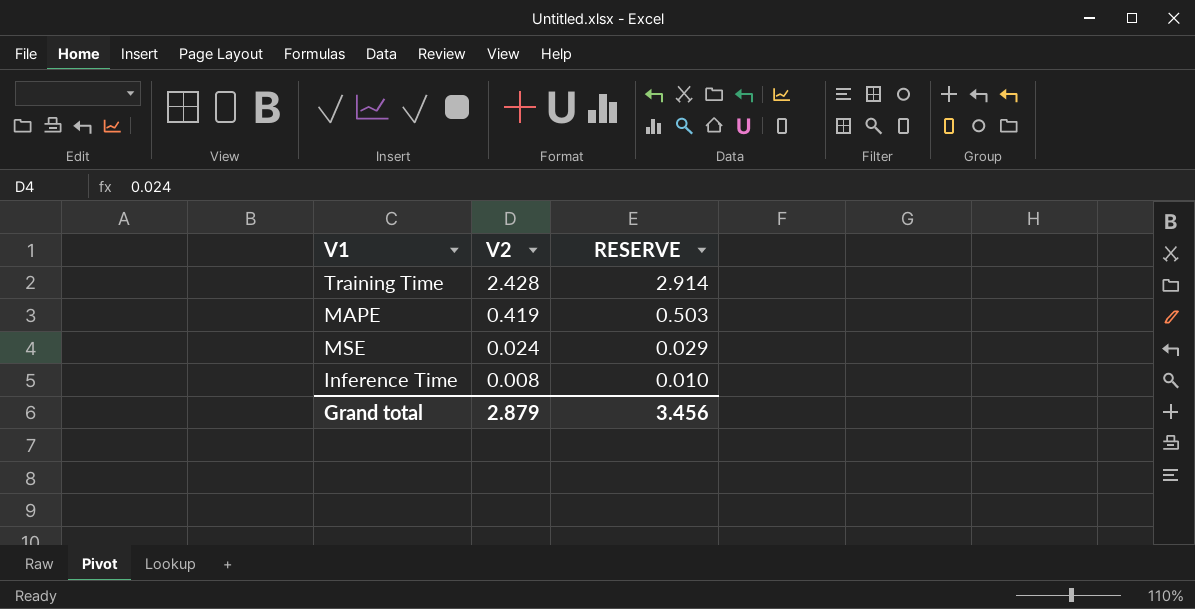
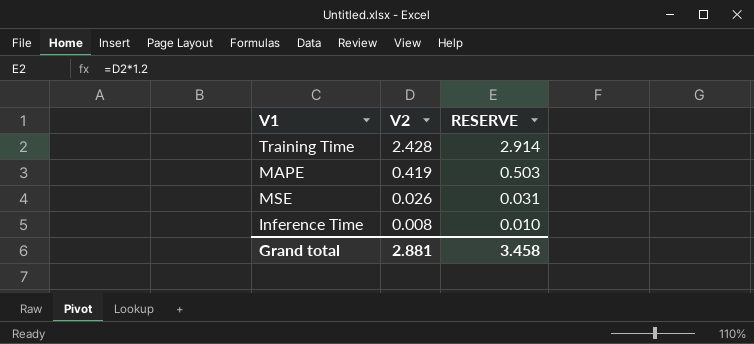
MSE | V2: 0.024 -> 0.026
MSE | RESERVE: 0.029 -> 0.031
Grand total | V2: 2.879 -> 2.881
Grand total | RESERVE: 3.456 -> 3.458

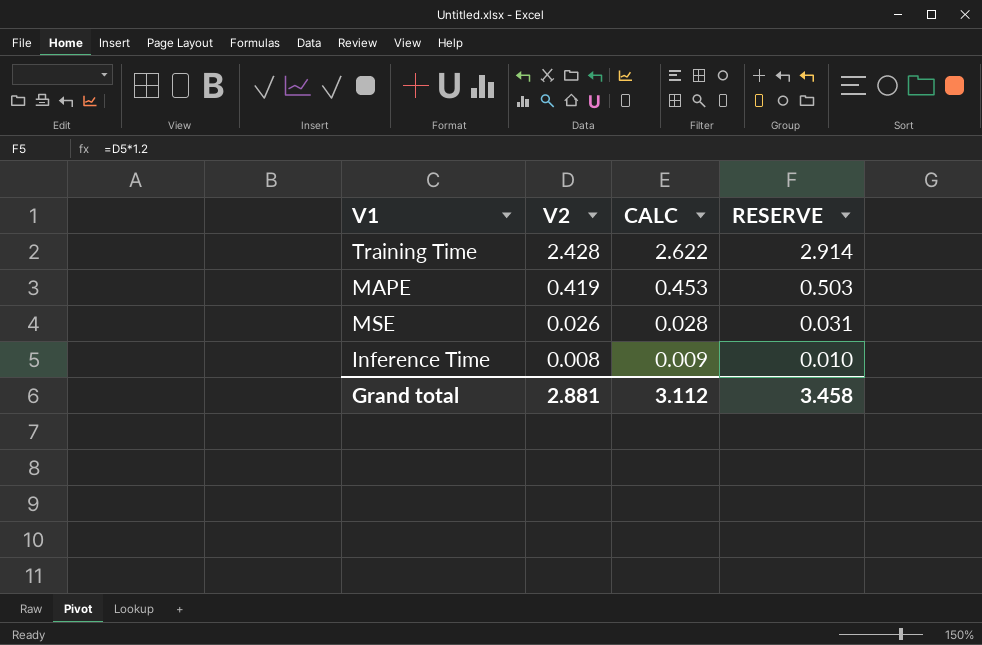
column CALC | formula: none -> [V2] * 1.08

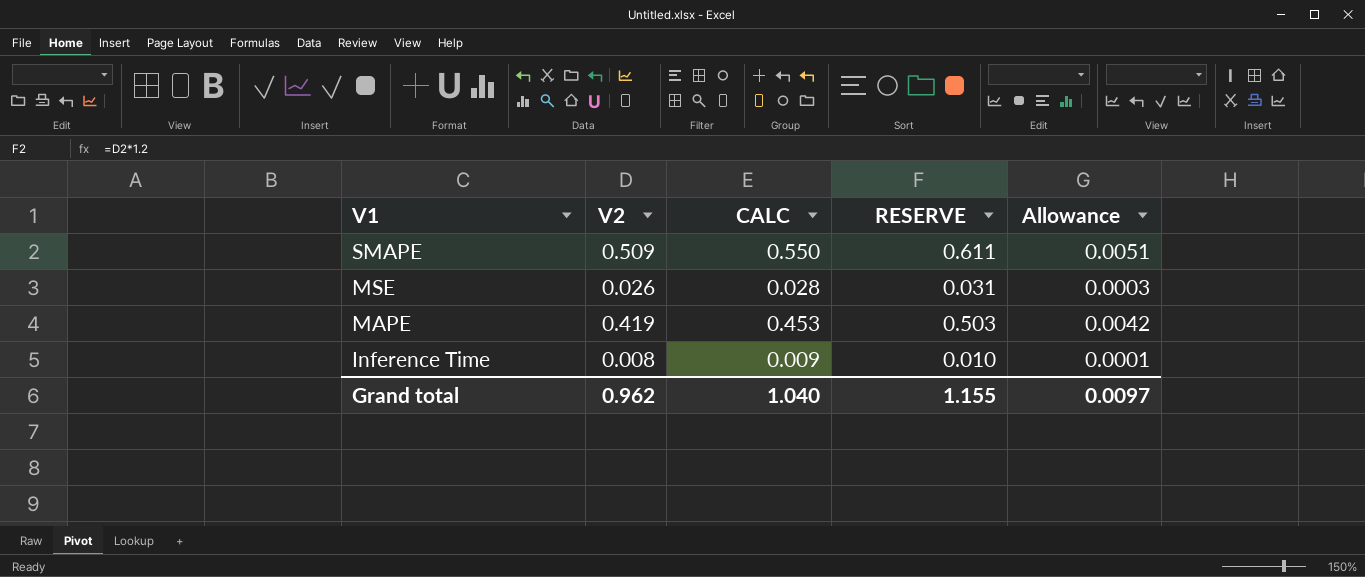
row order: V2 descending -> V1 descending
column Allowance | formula: none -> [V2] * 0.01
row Training Time: 2.428 | 2.622 | 2.914 -> none
row SMAPE: none -> 0.509 | 0.550 | 0.611 | 0.0051
Grand total | V2: 2.881 -> 0.962
Grand total | CALC: 3.112 -> 1.040
Grand total | RESERVE: 3.458 -> 1.155

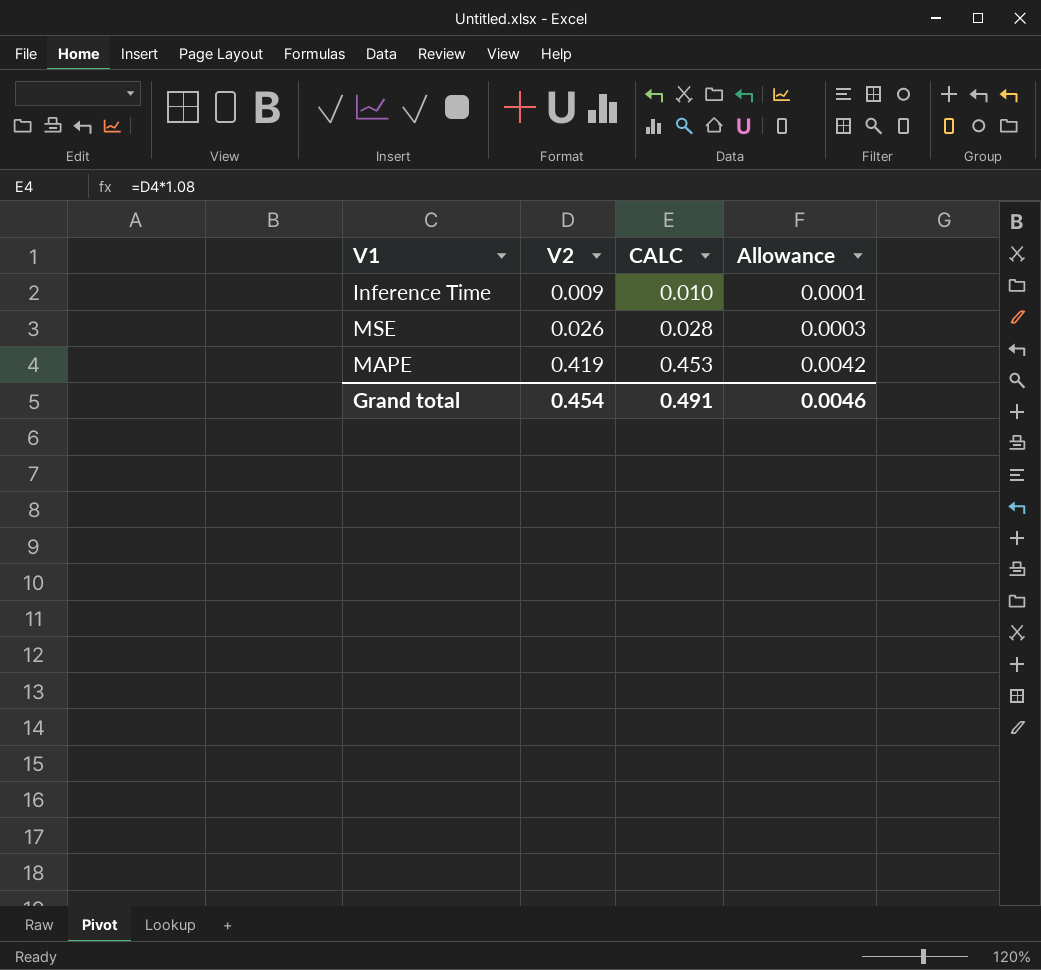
row order: V1 descending -> V2 ascending
column RESERVE | formula: [V2] * 1.2 -> none
row SMAPE: 0.509 | 0.550 | 0.611 | 0.0051 -> none
Inference Time | V2: 0.008 -> 0.009
Inference Time | CALC: 0.009 -> 0.010
Grand total | V2: 0.962 -> 0.454
Grand total | CALC: 1.040 -> 0.491
Grand total | Allowance: 0.0097 -> 0.0046

